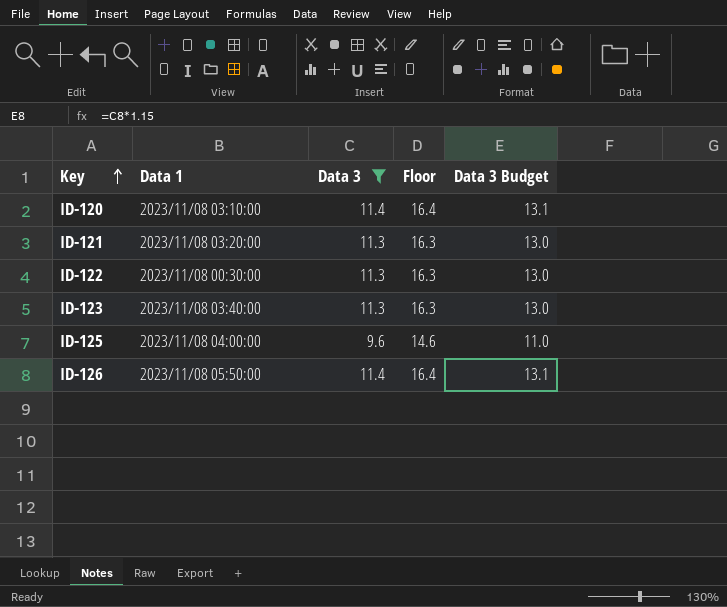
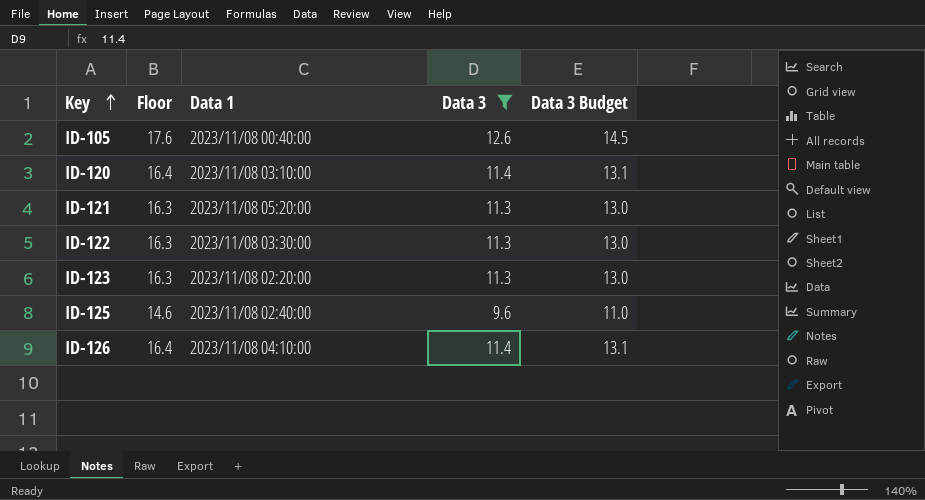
column Floor | position: 4 -> 2
row ID-105: none -> 17.6 | 2023/11/08 00:40:00 | 12.6 | 14.5
ID-121 | Data 1: 2023/11/08 03:20:00 -> 2023/11/08 05:20:00
ID-122 | Data 1: 2023/11/08 00:30:00 -> 2023/11/08 03:30:00
ID-123 | Data 1: 2023/11/08 03:40:00 -> 2023/11/08 02:20:00
ID-125 | Data 1: 2023/11/08 04:00:00 -> 2023/11/08 02:40:00
ID-126 | Data 1: 2023/11/08 05:50:00 -> 2023/11/08 04:10:00

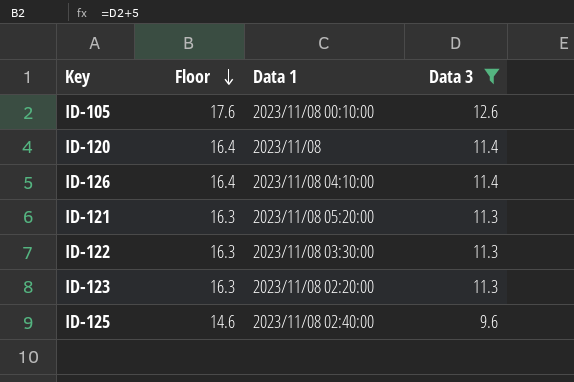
row order: Key ascending -> Floor descending
column Data 3 Budget | formula: [Data 3] * 1.15 -> none
ID-105 | Data 1: 2023/11/08 00:40:00 -> 2023/11/08 00:10:00
ID-120 | Data 1: 2023/11/08 03:10:00 -> 2023/11/08

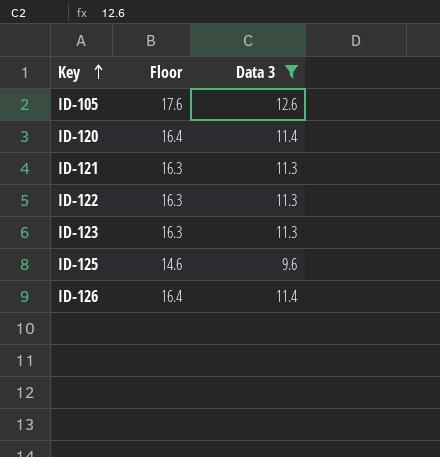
row order: Floor descending -> Key ascending
column Data 1 | position: 3 -> none

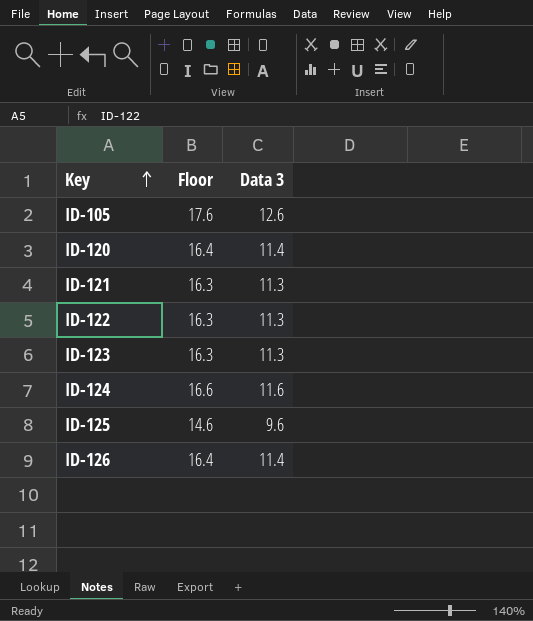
filter: Data 3 != 11.6 -> none

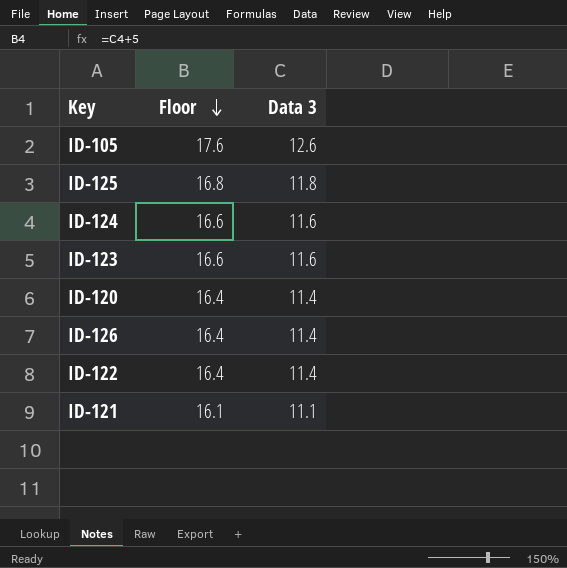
row order: Key ascending -> Floor descending
ID-125 | Floor: 14.6 -> 16.8
ID-125 | Data 3: 9.6 -> 11.8
ID-123 | Floor: 16.3 -> 16.6
ID-123 | Data 3: 11.3 -> 11.6
ID-122 | Floor: 16.3 -> 16.4
ID-122 | Data 3: 11.3 -> 11.4
ID-121 | Floor: 16.3 -> 16.1
ID-121 | Data 3: 11.3 -> 11.1

